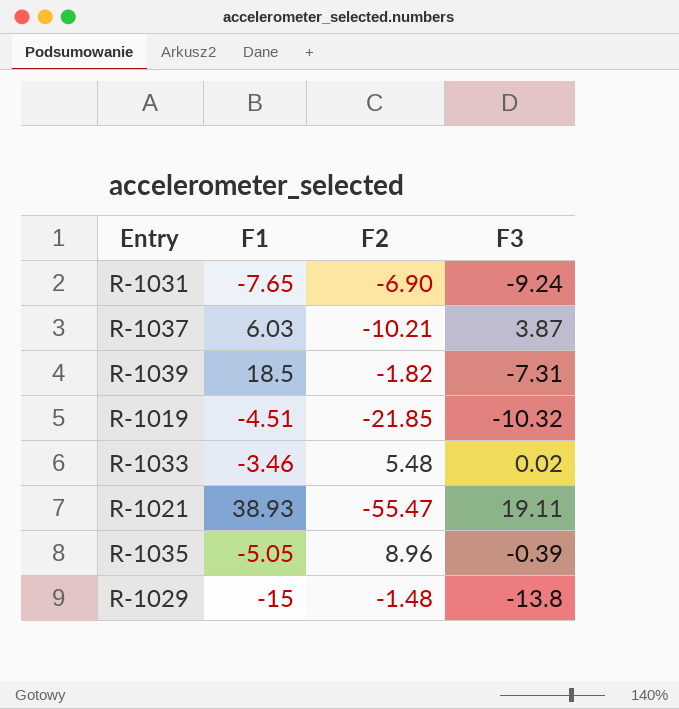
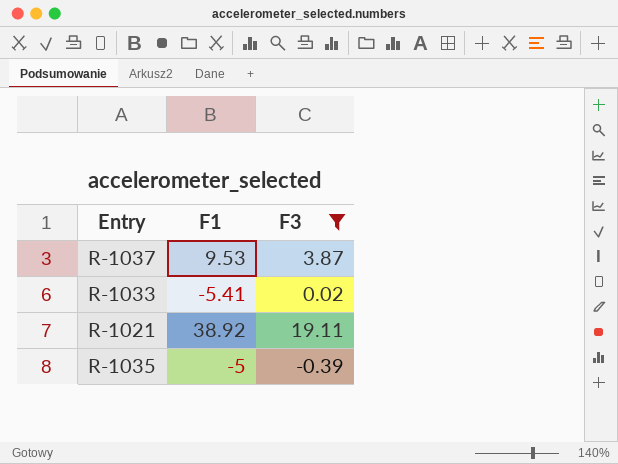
filter: none -> F3 >= -0.39
column F2 | position: 3 -> none
R-1037 | F1: 6.03 -> 9.53
R-1033 | F1: -3.46 -> -5.41
R-1021 | F1: 38.93 -> 38.92
R-1035 | F1: -5.05 -> -5

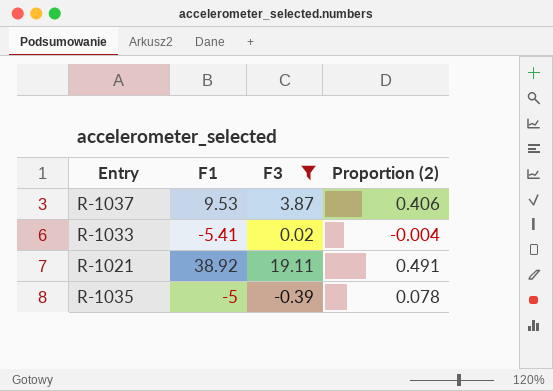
column Proportion (2) | formula: none -> [F3] / [F1]

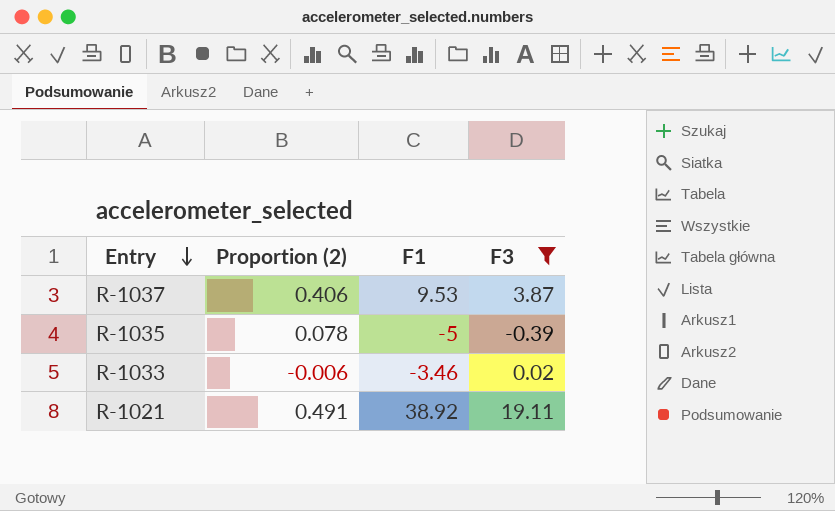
row order: none -> Entry descending
column Proportion (2) | position: 4 -> 2
R-1033 | Proportion (2): -0.004 -> -0.006
R-1033 | F1: -5.41 -> -3.46

